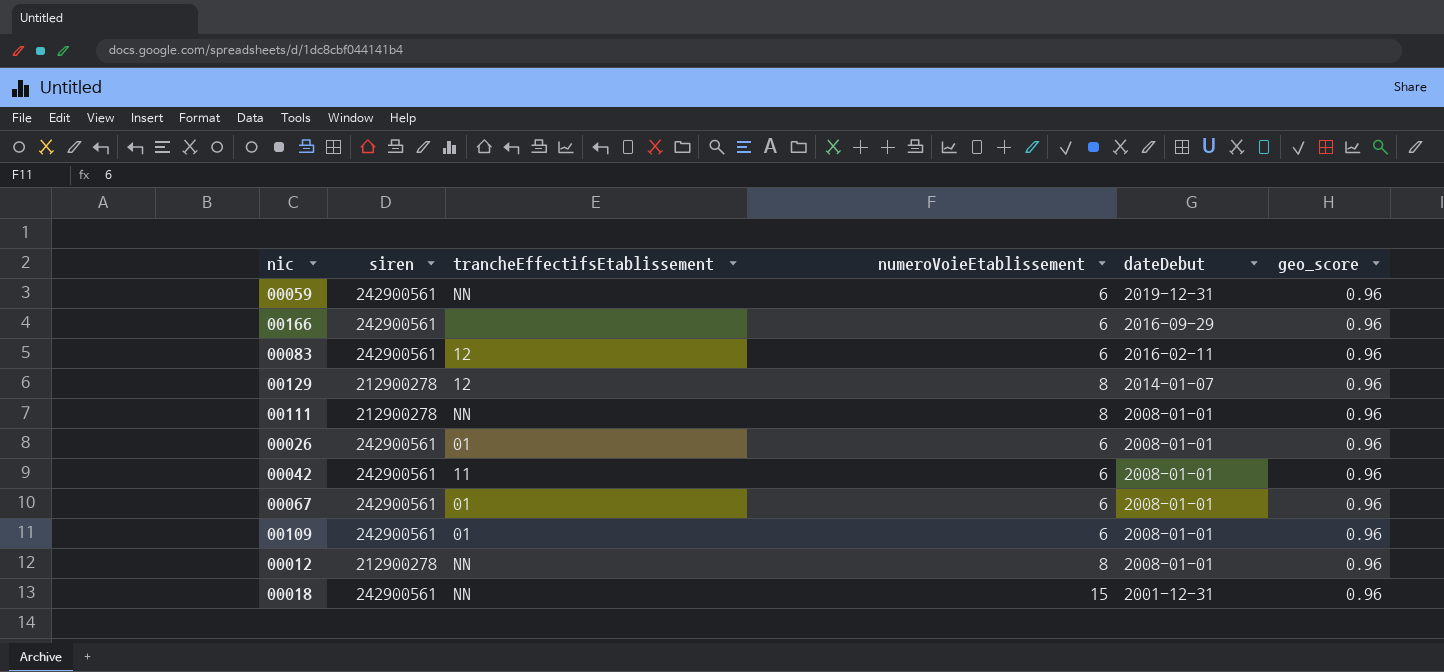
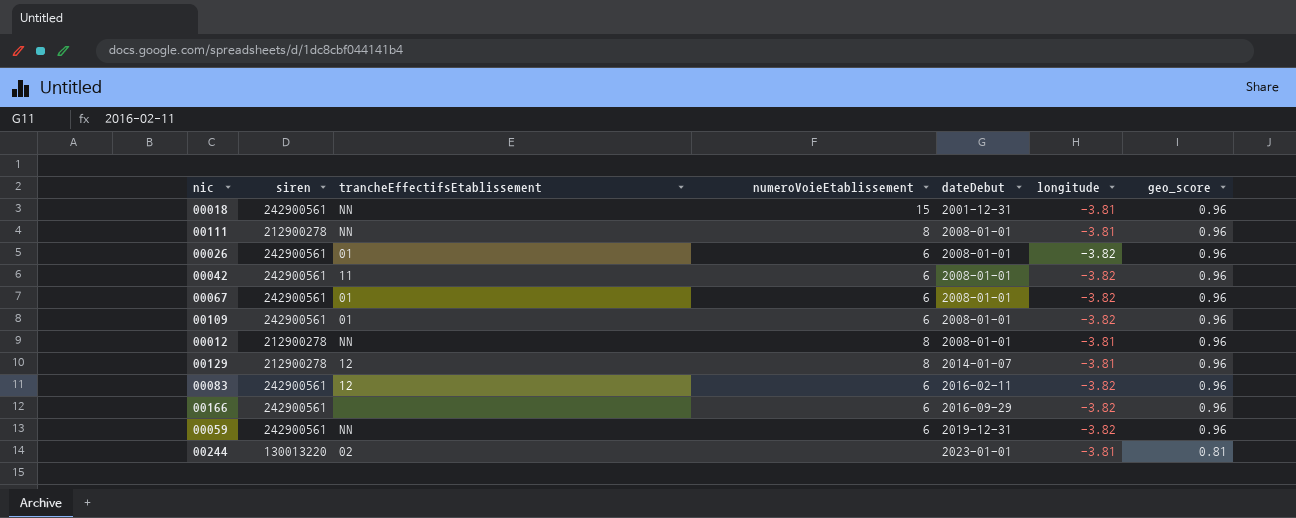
row order: dateDebut descending -> dateDebut ascending
column longitude | position: none -> 6
row 00244: none -> 130013220 | 02 | none | 2023-01-01 | -3.81 | 0.81

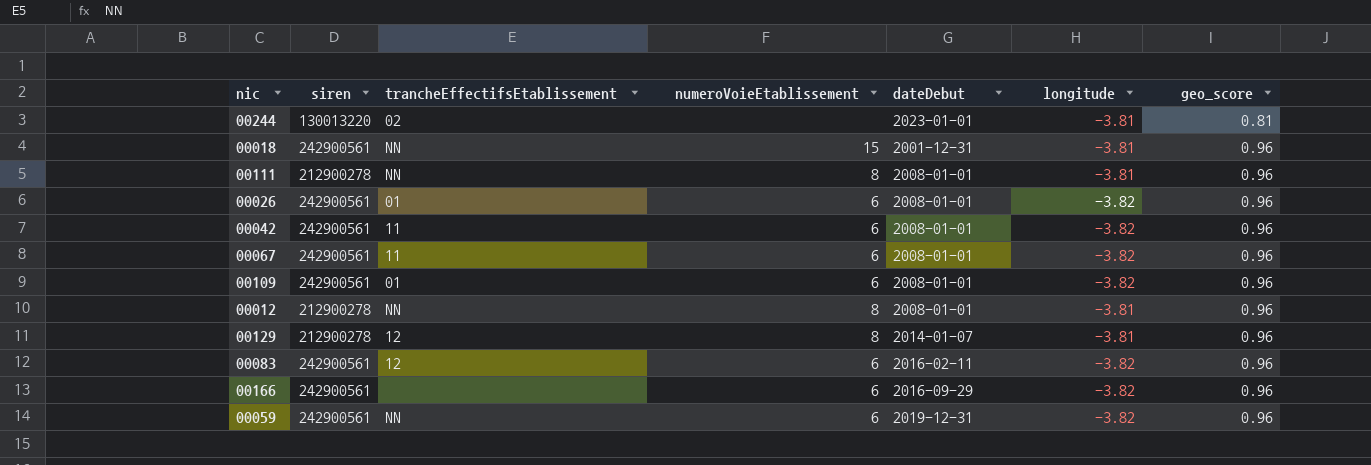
row order: dateDebut ascending -> geo_score ascending
00067 | trancheEffectifsEtablissement: 01 -> 11

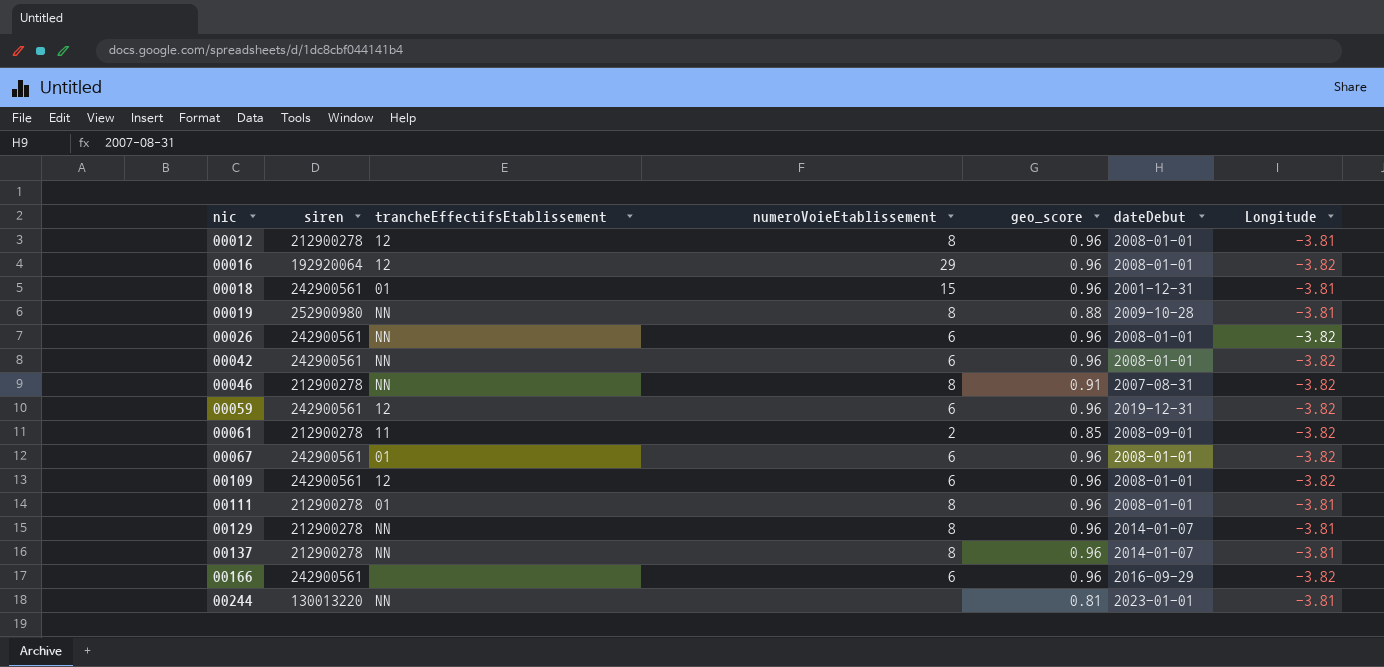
row order: geo_score ascending -> nic ascending
column geo_score | position: 7 -> 5
column name: longitude -> Longitude
row 00083: 242900561 | 12 | 6 | 2016-02-11 | -3.82 | 0.96 -> none
00012 | trancheEffectifsEtablissement: NN -> 12
row 00016: none -> 192920064 | 12 | 29 | 0.96 | 2008-01-01 | -3.82
00018 | trancheEffectifsEtablissement: NN -> 01
row 00019: none -> 252900980 | NN | 8 | 0.88 | 2009-10-28 | -3.81
00026 | trancheEffectifsEtablissement: 01 -> NN
00042 | trancheEffectifsEtablissement: 11 -> NN
row 00046: none -> 212900278 | NN | 8 | 0.91 | 2007-08-31 | -3.82
00059 | trancheEffectifsEtablissement: NN -> 12
row 00061: none -> 212900278 | 11 | 2 | 0.85 | 2008-09-01 | -3.82
00067 | trancheEffectifsEtablissement: 11 -> 01
00109 | trancheEffectifsEtablissement: 01 -> 12
00111 | trancheEffectifsEtablissement: NN -> 01
00129 | trancheEffectifsEtablissement: 12 -> NN
row 00137: none -> 212900278 | NN | 8 | 0.96 | 2014-01-07 | -3.81
00244 | trancheEffectifsEtablissement: 02 -> NN

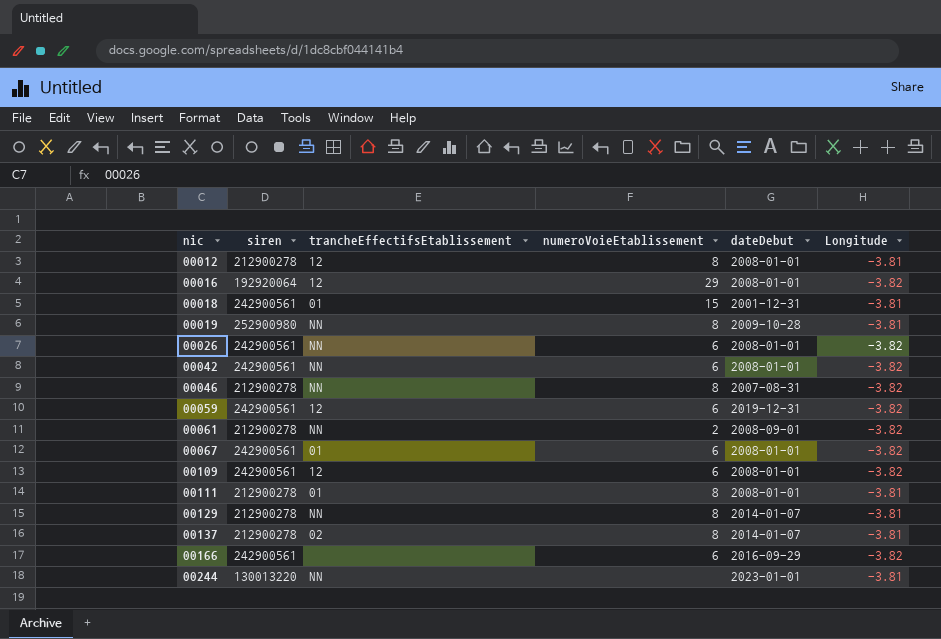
column geo_score | position: 5 -> none
00061 | trancheEffectifsEtablissement: 11 -> NN
00137 | trancheEffectifsEtablissement: NN -> 02

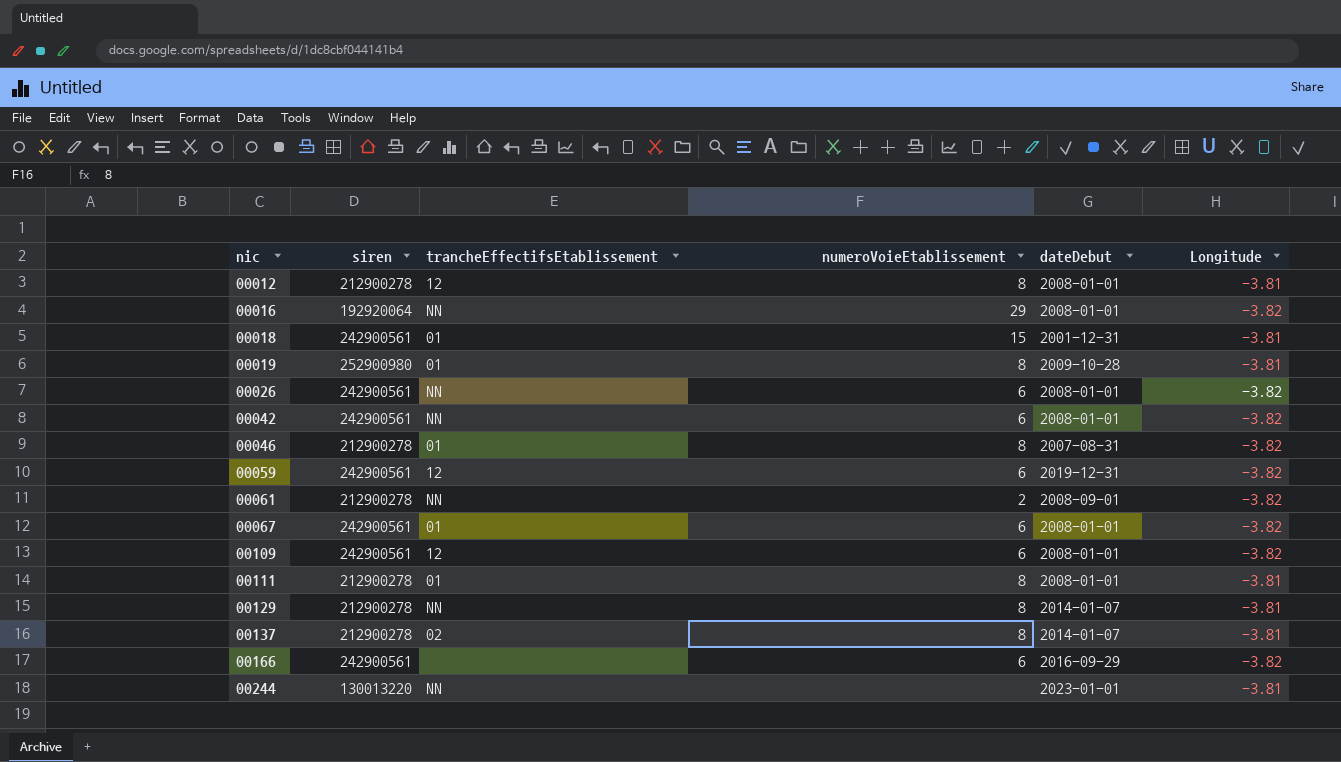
00016 | trancheEffectifsEtablissement: 12 -> NN
00019 | trancheEffectifsEtablissement: NN -> 01
00046 | trancheEffectifsEtablissement: NN -> 01

